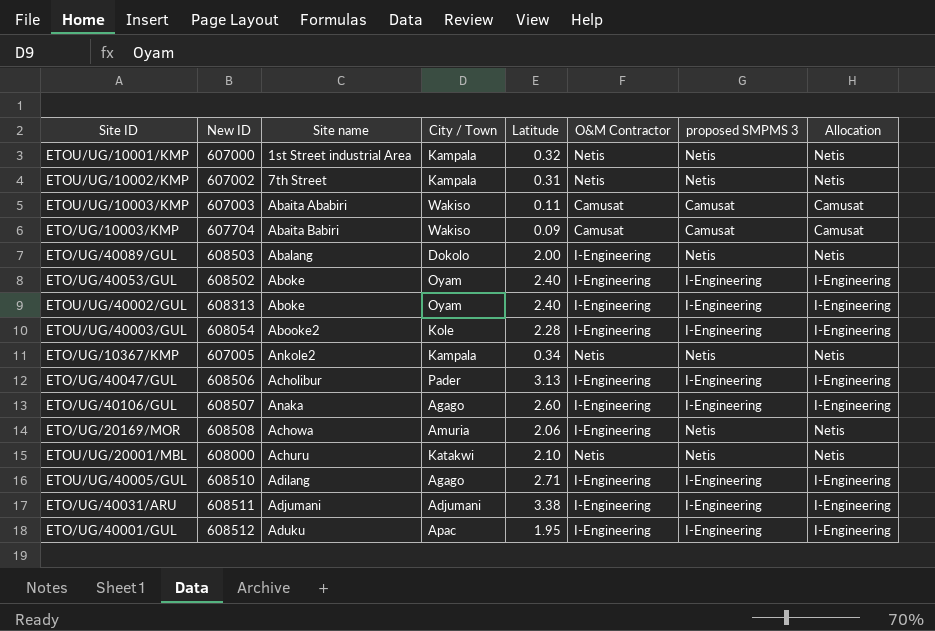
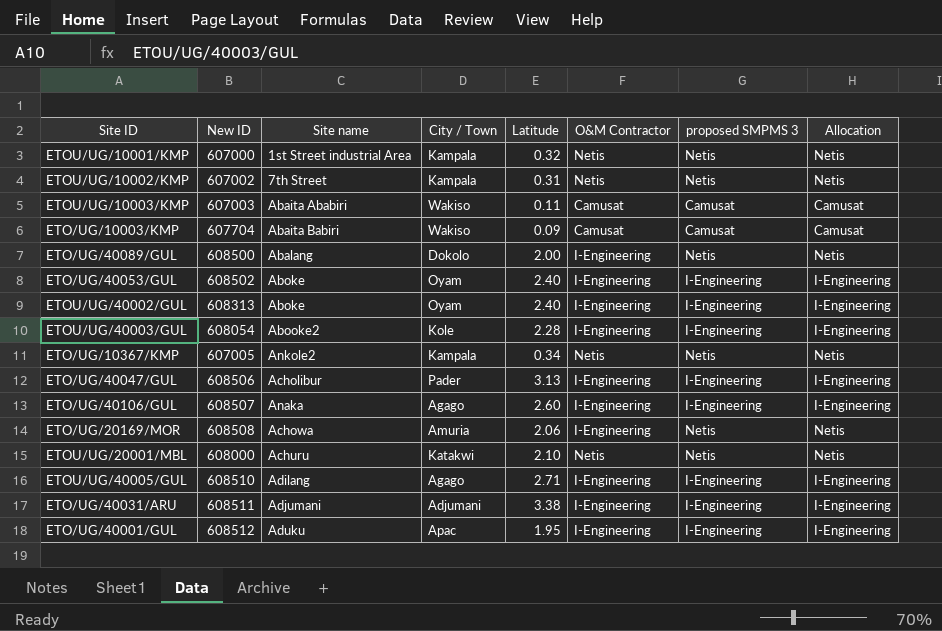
ETO/UG/40089/GUL | New ID: 608503 -> 608500

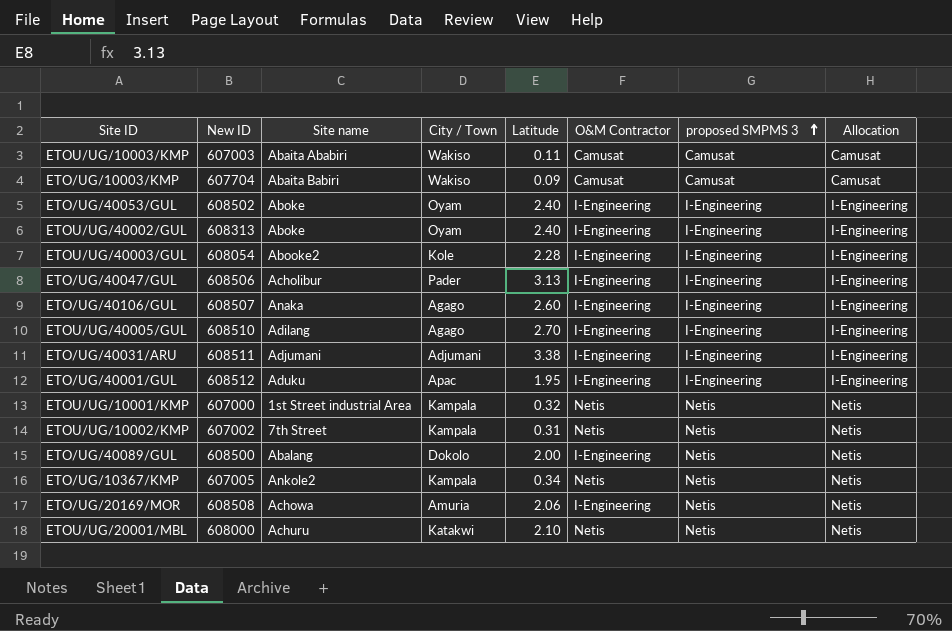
row order: none -> proposed SMPMS 3 ascending
ETOU/UG/40005/GUL | Latitude: 2.71 -> 2.70

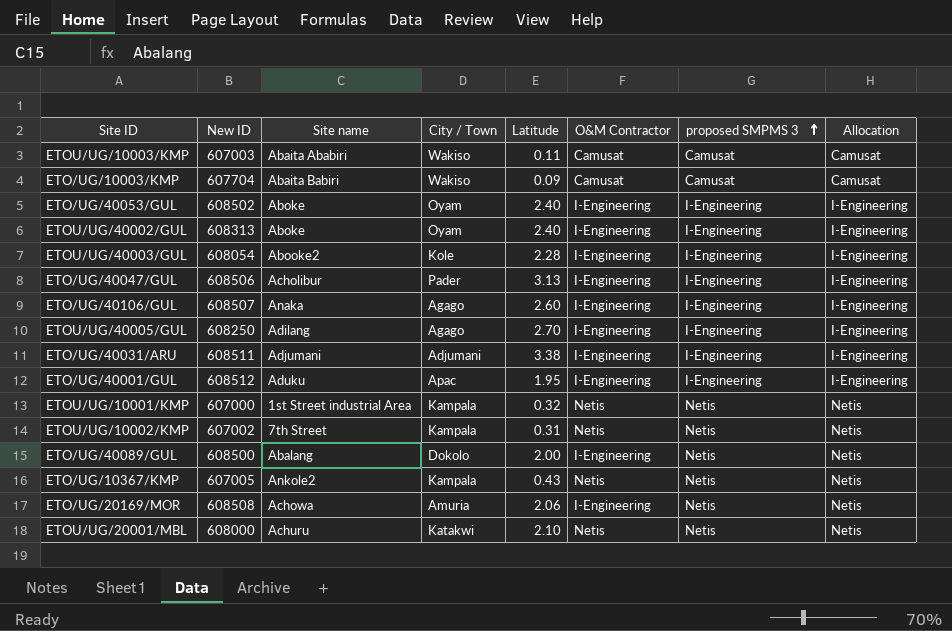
ETOU/UG/40005/GUL | New ID: 608510 -> 608250
ETO/UG/10367/KMP | Latitude: 0.34 -> 0.43

